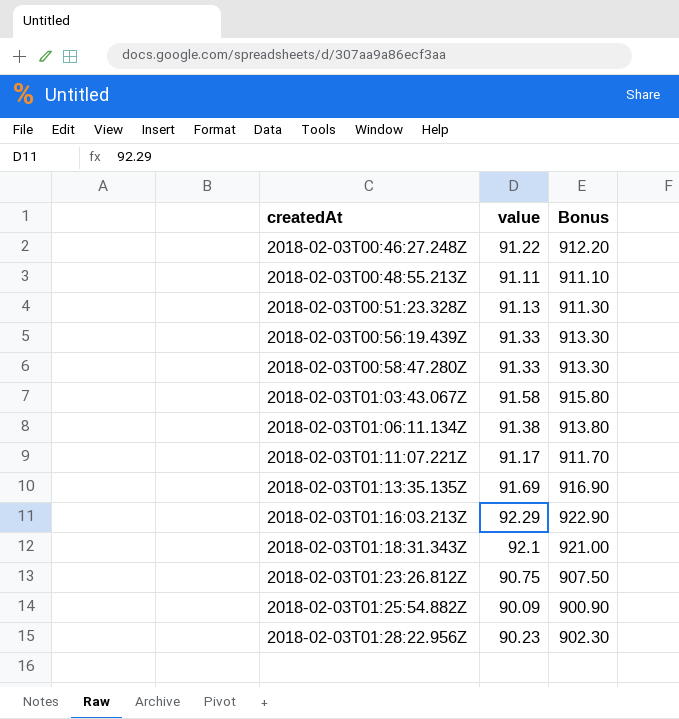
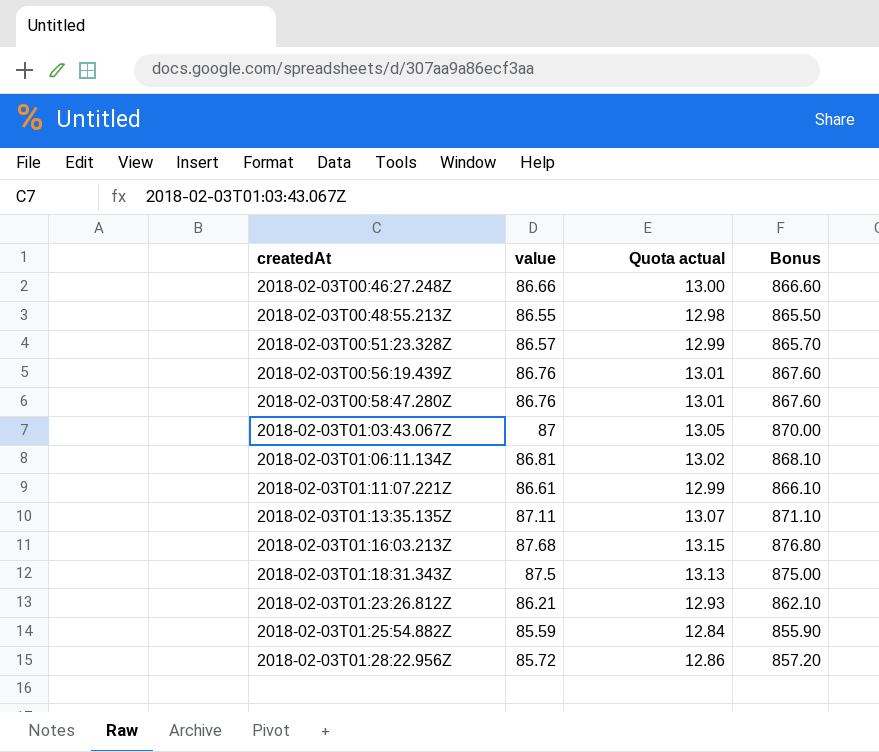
column Quota actual | formula: none -> [value] * 0.15
2018-02-03T00:46:27.248Z | value: 91.22 -> 86.66
2018-02-03T00:46:27.248Z | Bonus: 912.20 -> 866.60
2018-02-03T00:48:55.213Z | value: 91.11 -> 86.55
2018-02-03T00:48:55.213Z | Bonus: 911.10 -> 865.50
2018-02-03T00:51:23.328Z | value: 91.13 -> 86.57
2018-02-03T00:51:23.328Z | Bonus: 911.30 -> 865.70
2018-02-03T00:56:19.439Z | value: 91.33 -> 86.76
2018-02-03T00:56:19.439Z | Bonus: 913.30 -> 867.60
2018-02-03T00:58:47.280Z | value: 91.33 -> 86.76
2018-02-03T00:58:47.280Z | Bonus: 913.30 -> 867.60
2018-02-03T01:03:43.067Z | value: 91.58 -> 87
2018-02-03T01:03:43.067Z | Bonus: 915.80 -> 870.00
2018-02-03T01:06:11.134Z | value: 91.38 -> 86.81
2018-02-03T01:06:11.134Z | Bonus: 913.80 -> 868.10
2018-02-03T01:11:07.221Z | value: 91.17 -> 86.61
2018-02-03T01:11:07.221Z | Bonus: 911.70 -> 866.10
2018-02-03T01:13:35.135Z | value: 91.69 -> 87.11
2018-02-03T01:13:35.135Z | Bonus: 916.90 -> 871.10
2018-02-03T01:16:03.213Z | value: 92.29 -> 87.68
2018-02-03T01:16:03.213Z | Bonus: 922.90 -> 876.80
2018-02-03T01:18:31.343Z | value: 92.1 -> 87.5
2018-02-03T01:18:31.343Z | Bonus: 921.00 -> 875.00
2018-02-03T01:23:26.812Z | value: 90.75 -> 86.21
2018-02-03T01:23:26.812Z | Bonus: 907.50 -> 862.10
2018-02-03T01:25:54.882Z | value: 90.09 -> 85.59
2018-02-03T01:25:54.882Z | Bonus: 900.90 -> 855.90
2018-02-03T01:28:22.956Z | value: 90.23 -> 85.72
2018-02-03T01:28:22.956Z | Bonus: 902.30 -> 857.20

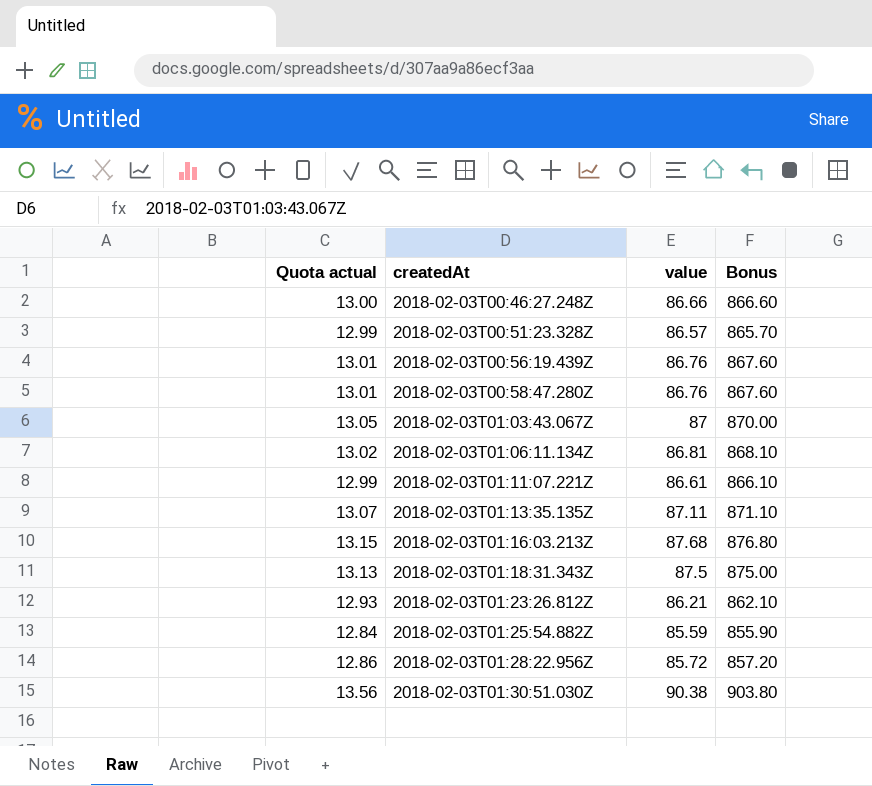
column Quota actual | position: 3 -> 1
row 2018-02-03T00:48:55.213Z: 86.55 | 12.98 | 865.50 -> none
row 2018-02-03T01:30:51.030Z: none -> 13.56 | 90.38 | 903.80

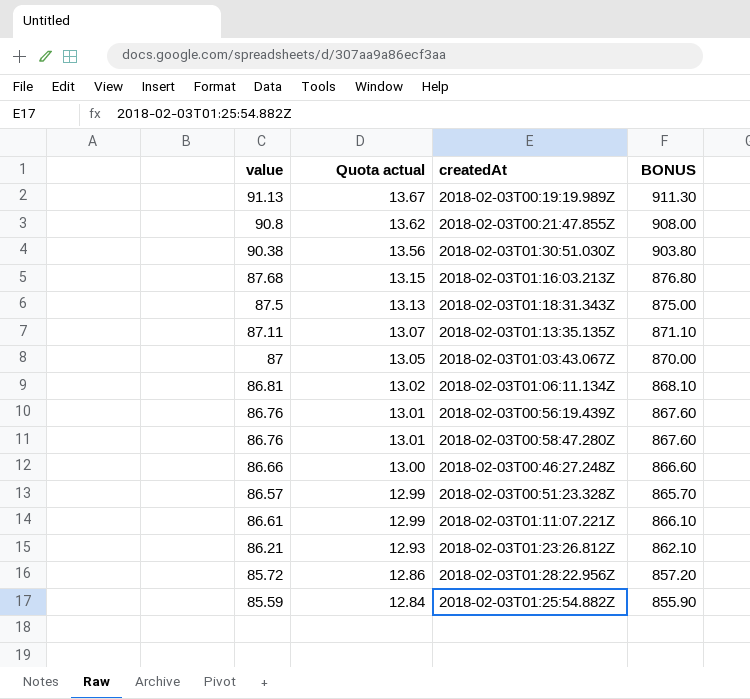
row order: createdAt ascending -> Quota actual descending
column value | position: 3 -> 1
column name: Bonus -> BONUS
row 2018-02-03T00:19:19.989Z: none -> 91.13 | 13.67 | 911.30
row 2018-02-03T00:21:47.855Z: none -> 90.8 | 13.62 | 908.00

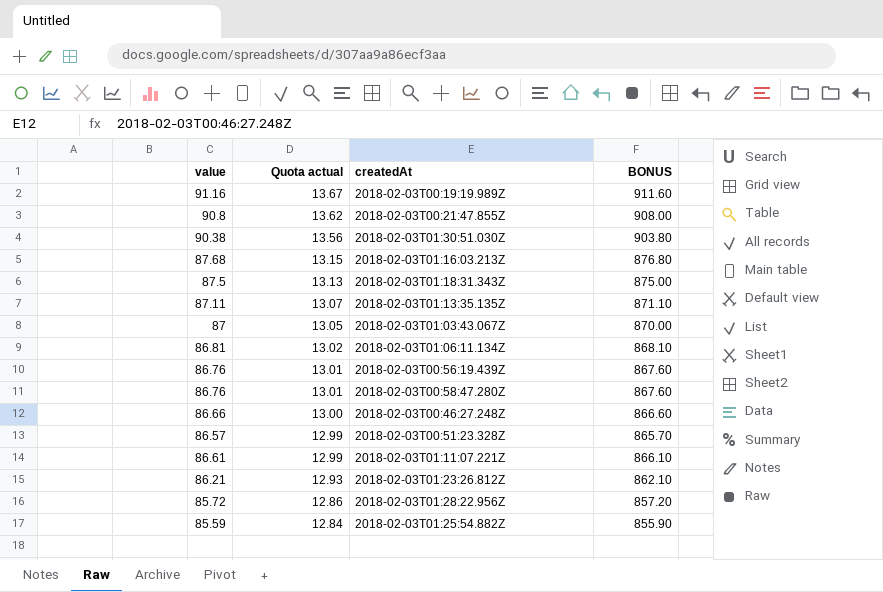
2018-02-03T00:19:19.989Z | value: 91.13 -> 91.16
2018-02-03T00:19:19.989Z | BONUS: 911.30 -> 911.60

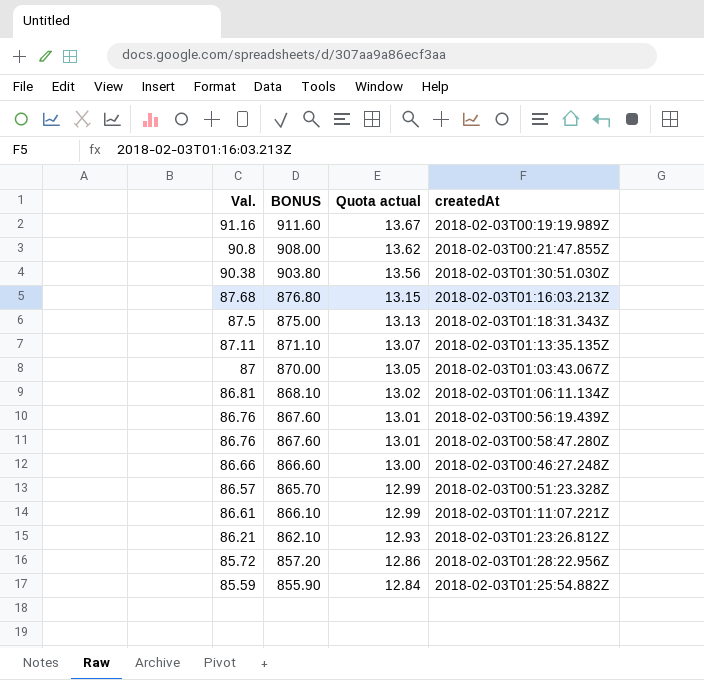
column name: value -> Val.
column BONUS | position: 4 -> 2

